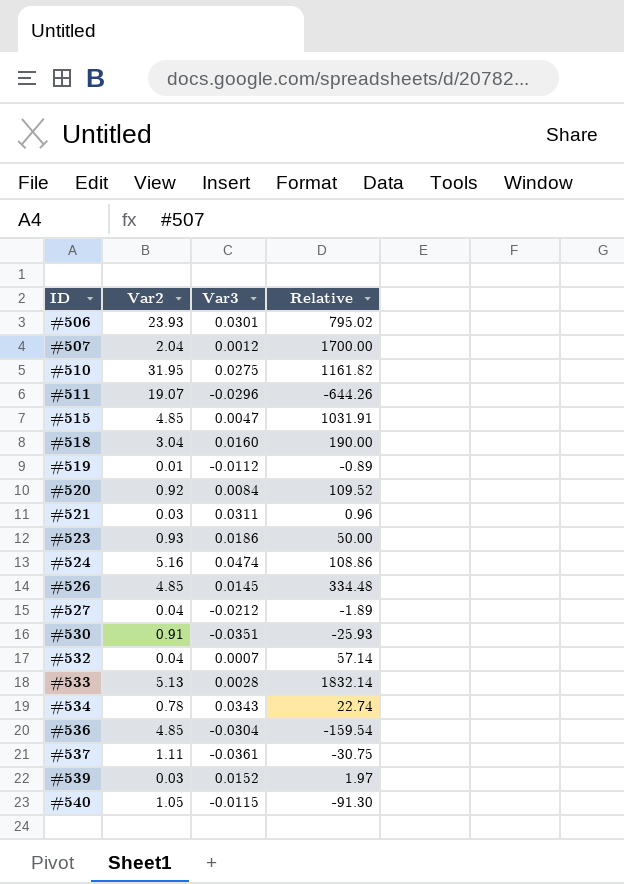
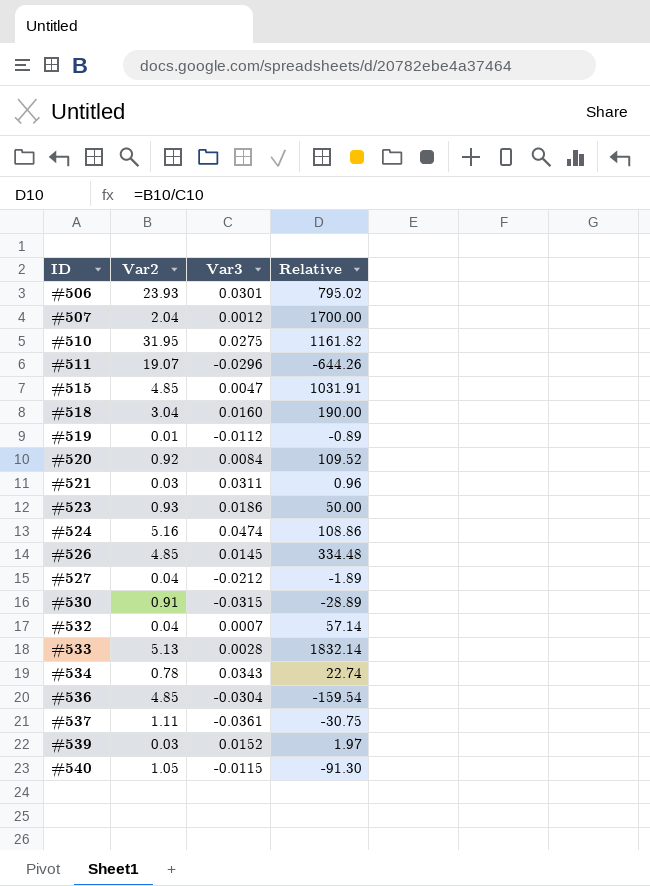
#530 | Var3: -0.0351 -> -0.0315
#530 | Relative: -25.93 -> -28.89

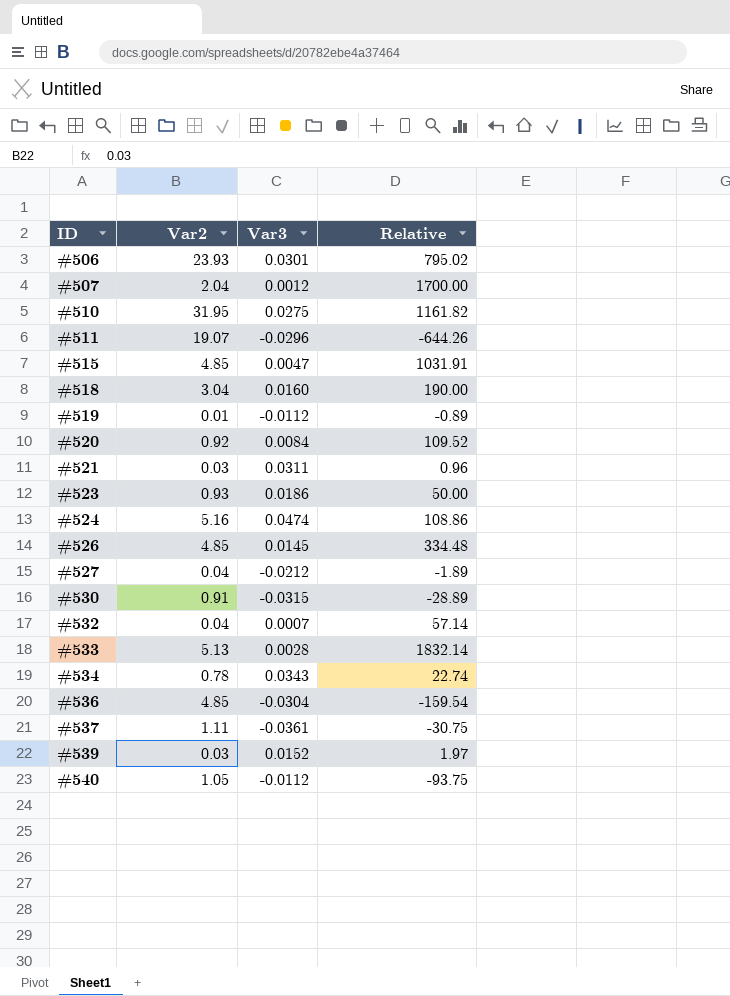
#540 | Var3: -0.0115 -> -0.0112
#540 | Relative: -91.30 -> -93.75

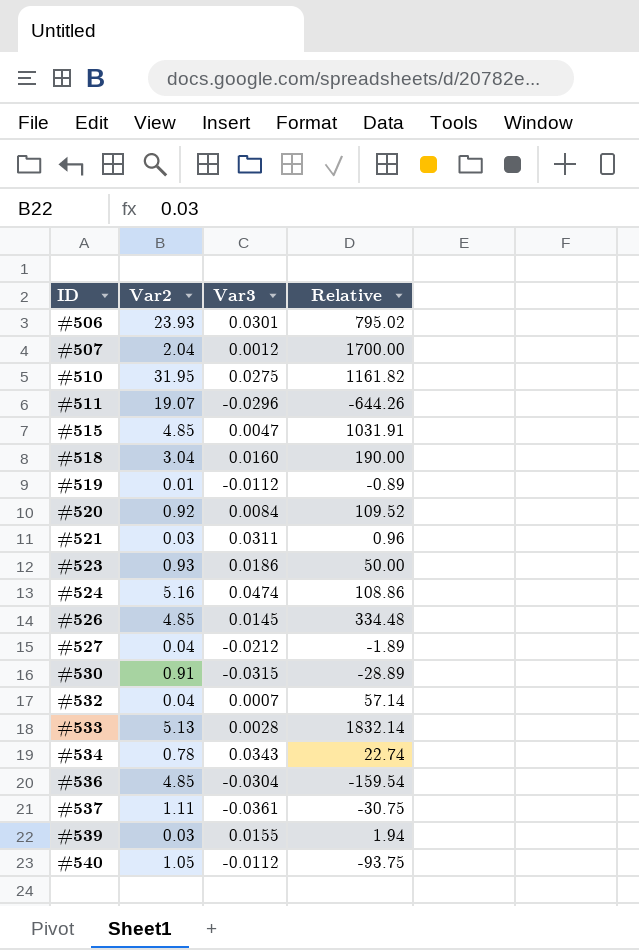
#539 | Var3: 0.0152 -> 0.0155
#539 | Relative: 1.97 -> 1.94

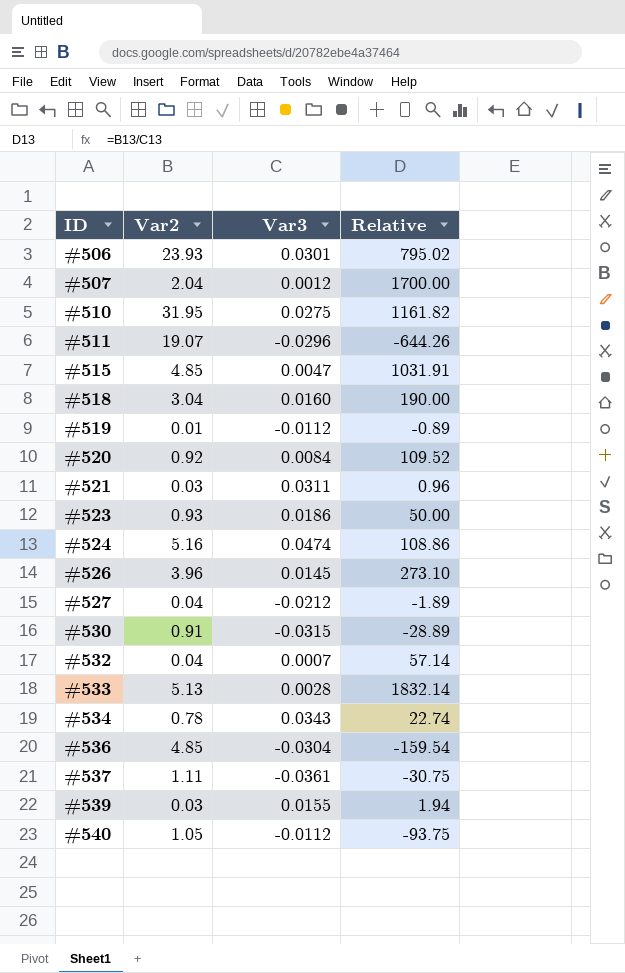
#526 | Var2: 4.85 -> 3.96
#526 | Relative: 334.48 -> 273.10

